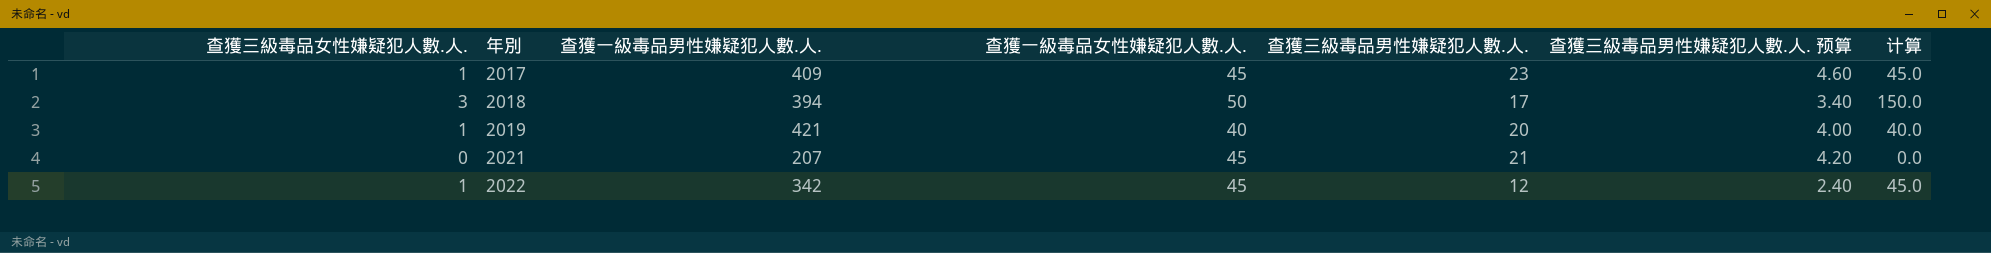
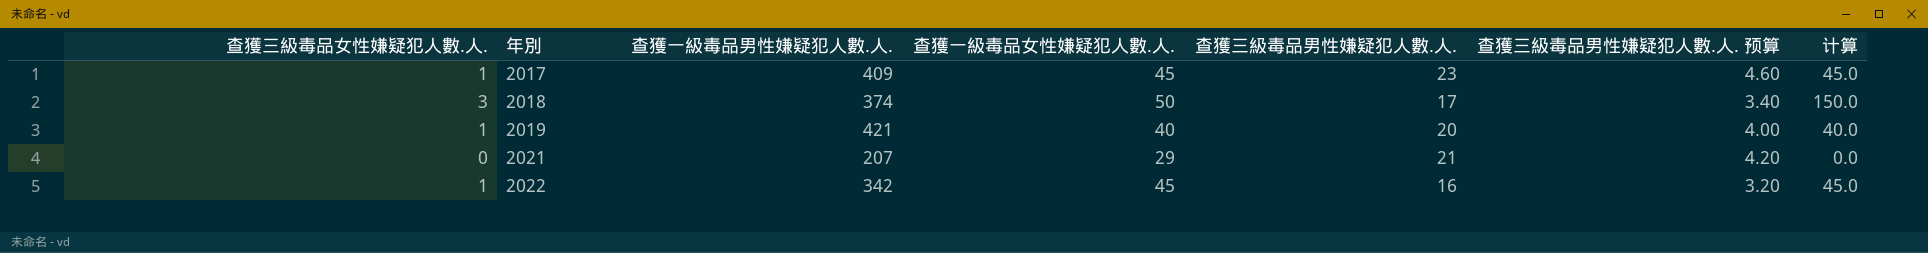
2018 | 查獲一級毒品男性嫌疑犯人數.人.: 394 -> 374
2021 | 查獲一級毒品女性嫌疑犯人數.人.: 45 -> 29
2022 | 查獲三級毒品男性嫌疑犯人數.人.: 12 -> 16
2022 | 查獲三級毒品男性嫌疑犯人數.人. 预算: 2.40 -> 3.20

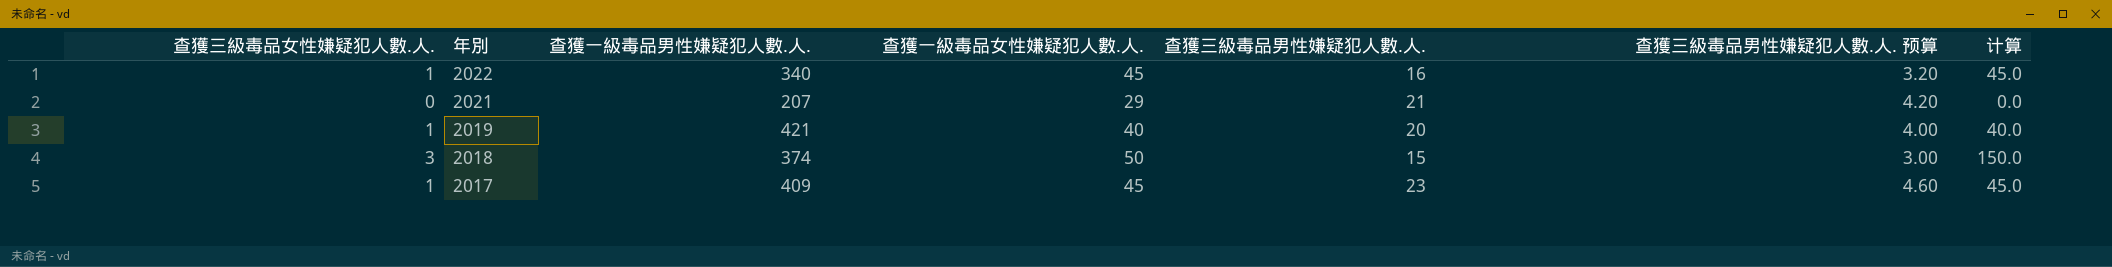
row order: 年別 ascending -> 年別 descending
2022 | 查獲一級毒品男性嫌疑犯人數.人.: 342 -> 340
2018 | 查獲三級毒品男性嫌疑犯人數.人.: 17 -> 15
2018 | 查獲三級毒品男性嫌疑犯人數.人. 预算: 3.40 -> 3.00

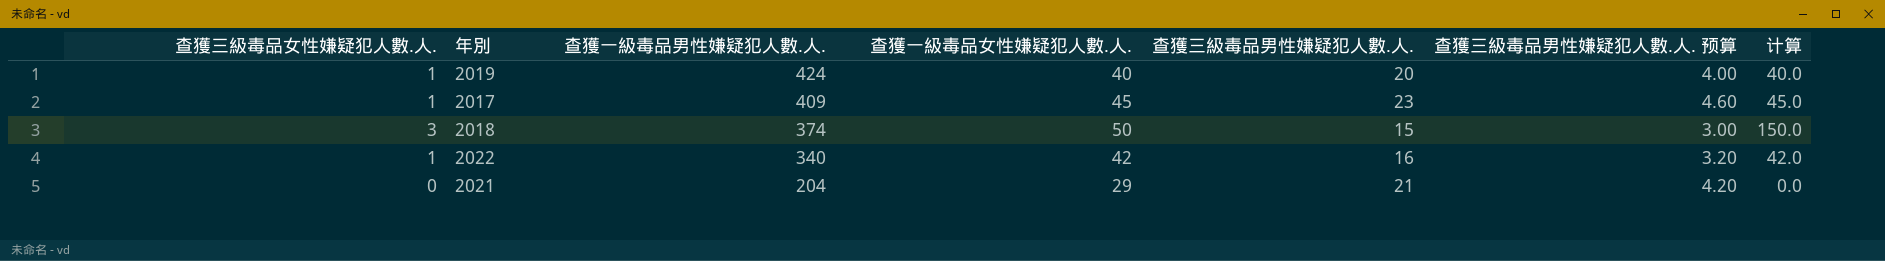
row order: 年別 descending -> 查獲一級毒品男性嫌疑犯人數.人. descending
2019 | 查獲一級毒品男性嫌疑犯人數.人.: 421 -> 424
2022 | 查獲一級毒品女性嫌疑犯人數.人.: 45 -> 42
2022 | 计算: 45.0 -> 42.0
2021 | 查獲一級毒品男性嫌疑犯人數.人.: 207 -> 204

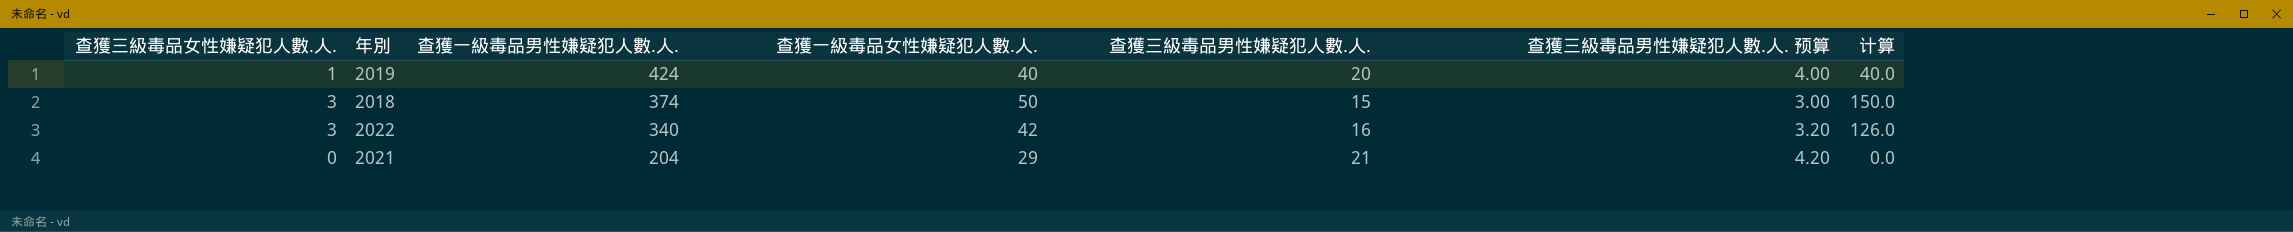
row 2017: 1 | 409 | 45 | 23 | 4.60 | 45.0 -> none
2022 | 查獲三級毒品女性嫌疑犯人數.人.: 1 -> 3
2022 | 计算: 42.0 -> 126.0

